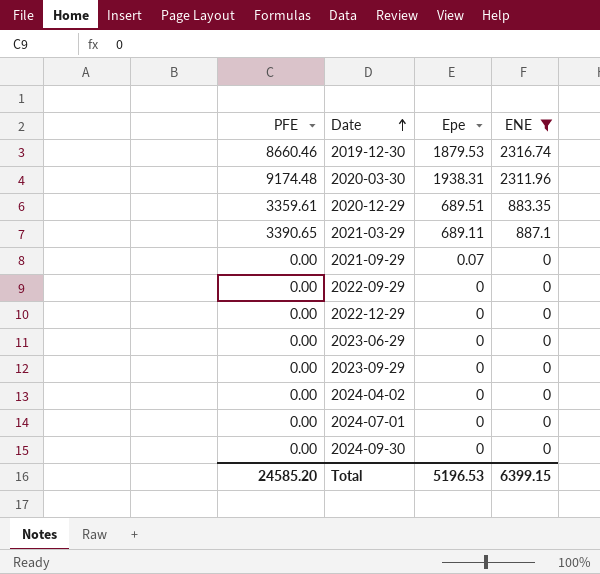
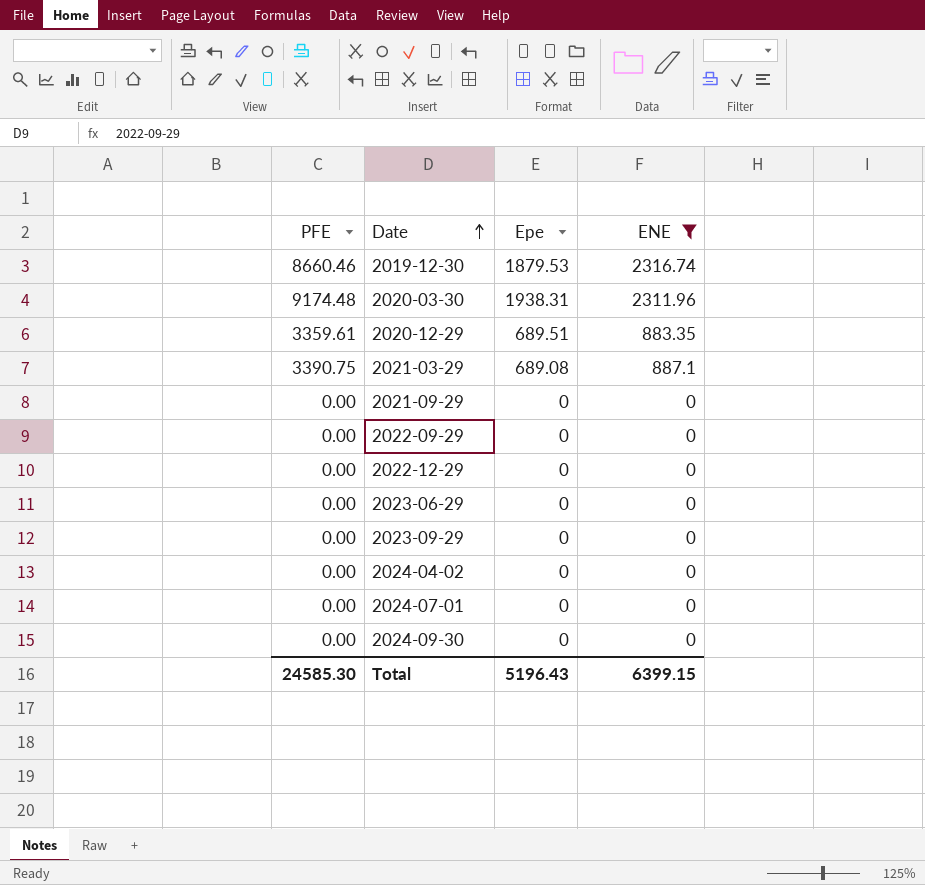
2021-03-29 | PFE: 3390.65 -> 3390.75
2021-03-29 | Epe: 689.11 -> 689.08
2021-09-29 | Epe: 0.07 -> 0
Total | PFE: 24585.20 -> 24585.30
Total | Epe: 5196.53 -> 5196.43

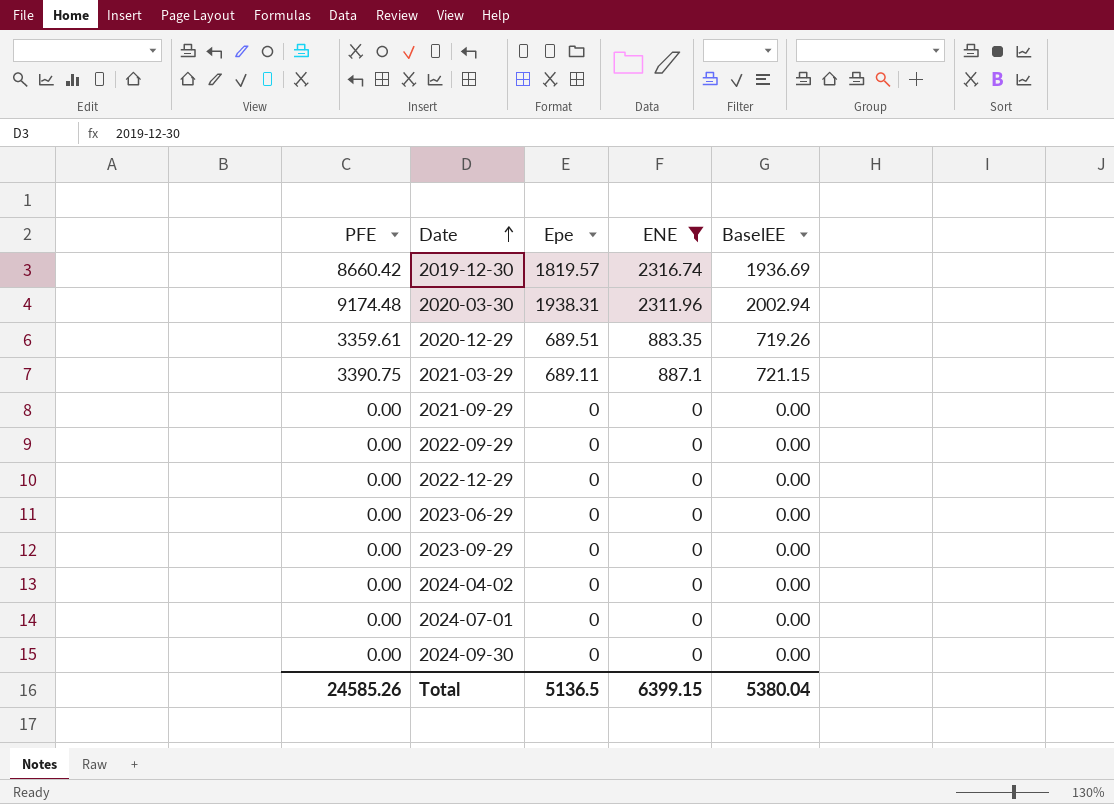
column BaselEE | position: none -> 5
2019-12-30 | PFE: 8660.46 -> 8660.42
2019-12-30 | Epe: 1879.53 -> 1819.57
2021-03-29 | Epe: 689.08 -> 689.11
Total | PFE: 24585.30 -> 24585.26
Total | Epe: 5196.43 -> 5136.5

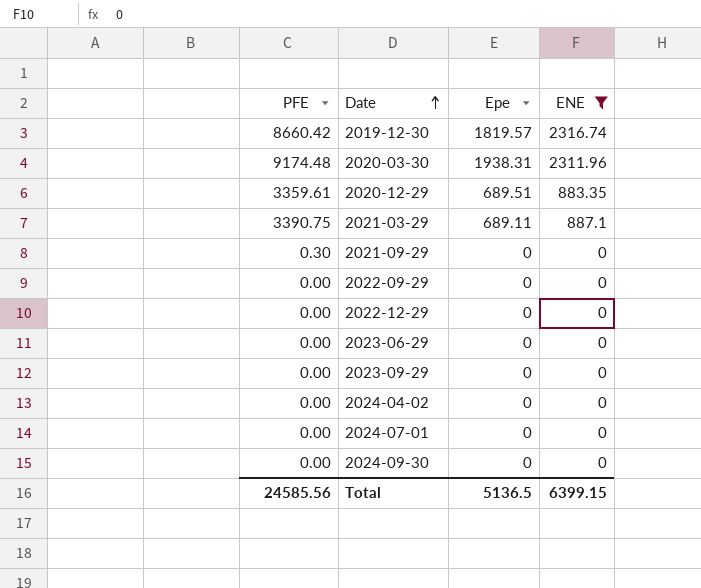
column BaselEE | position: 5 -> none
2021-09-29 | PFE: 0.00 -> 0.30
Total | PFE: 24585.26 -> 24585.56

